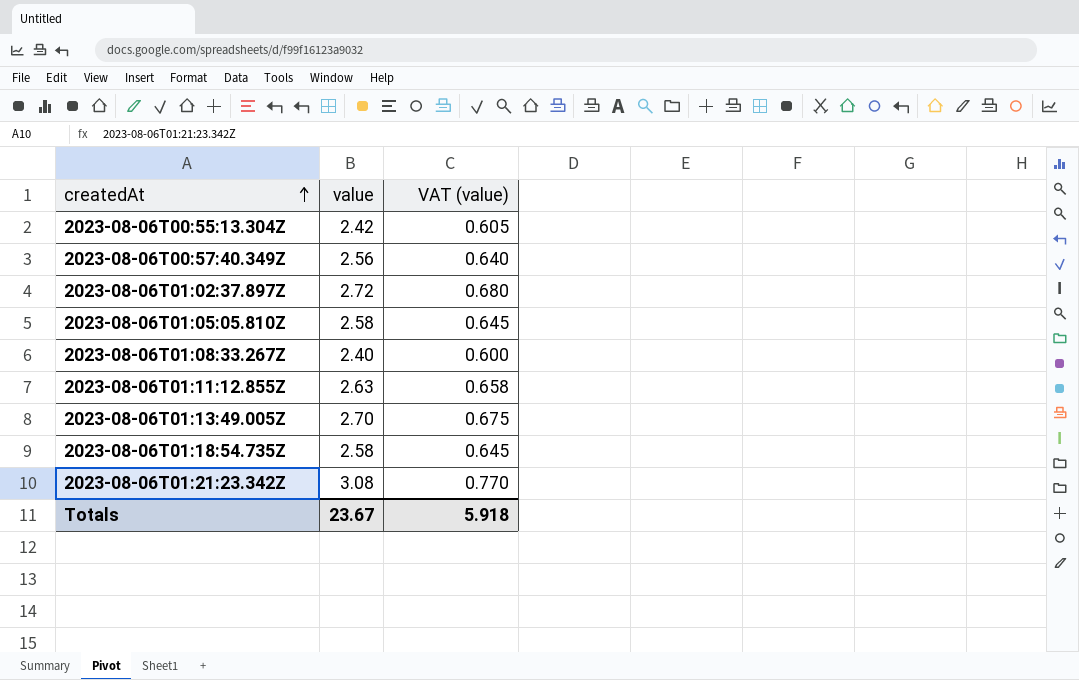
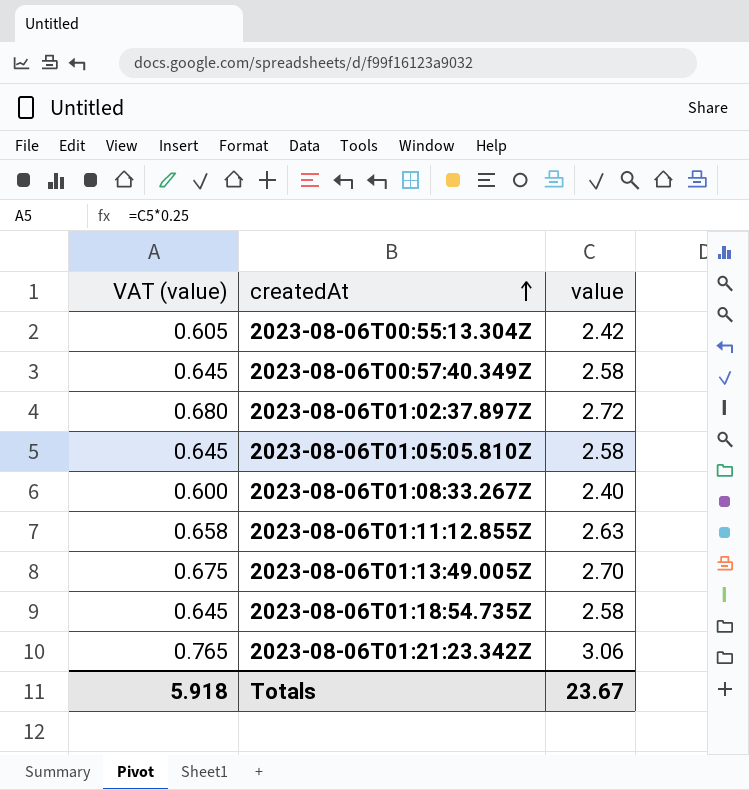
column VAT (value) | position: 3 -> 1
2023-08-06T00:57:40.349Z | VAT (value): 0.640 -> 0.645
2023-08-06T00:57:40.349Z | value: 2.56 -> 2.58
2023-08-06T01:21:23.342Z | VAT (value): 0.770 -> 0.765
2023-08-06T01:21:23.342Z | value: 3.08 -> 3.06

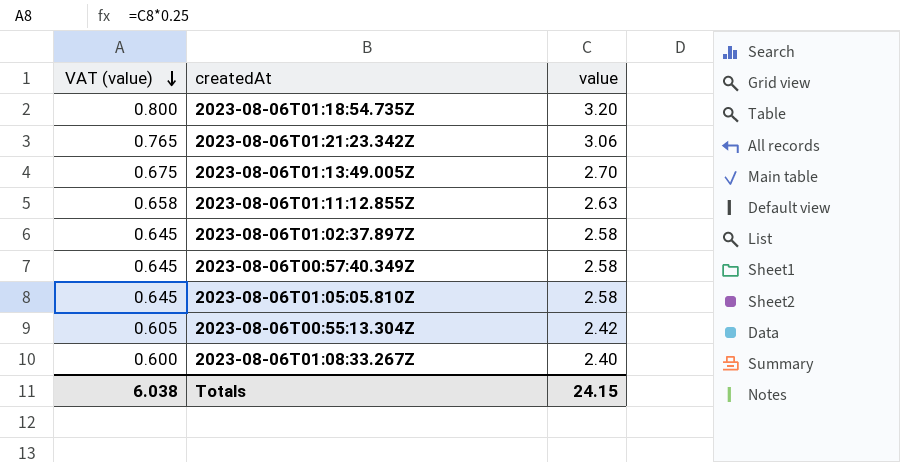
row order: createdAt ascending -> VAT (value) descending
2023-08-06T01:18:54.735Z | VAT (value): 0.645 -> 0.800
2023-08-06T01:18:54.735Z | value: 2.58 -> 3.20
2023-08-06T01:02:37.897Z | VAT (value): 0.680 -> 0.645
2023-08-06T01:02:37.897Z | value: 2.72 -> 2.58
Totals | VAT (value): 5.918 -> 6.038
Totals | value: 23.67 -> 24.15

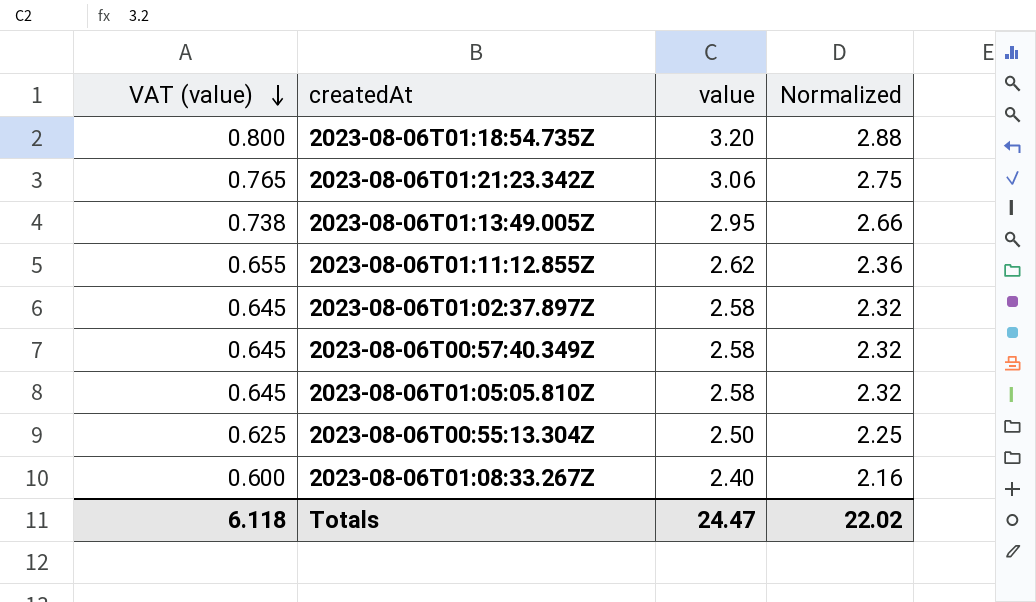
column Normalized | formula: none -> [value] * 0.9
2023-08-06T01:13:49.005Z | VAT (value): 0.675 -> 0.738
2023-08-06T01:13:49.005Z | value: 2.70 -> 2.95
2023-08-06T01:11:12.855Z | VAT (value): 0.658 -> 0.655
2023-08-06T01:11:12.855Z | value: 2.63 -> 2.62
2023-08-06T00:55:13.304Z | VAT (value): 0.605 -> 0.625
2023-08-06T00:55:13.304Z | value: 2.42 -> 2.50
Totals | VAT (value): 6.038 -> 6.118
Totals | value: 24.15 -> 24.47

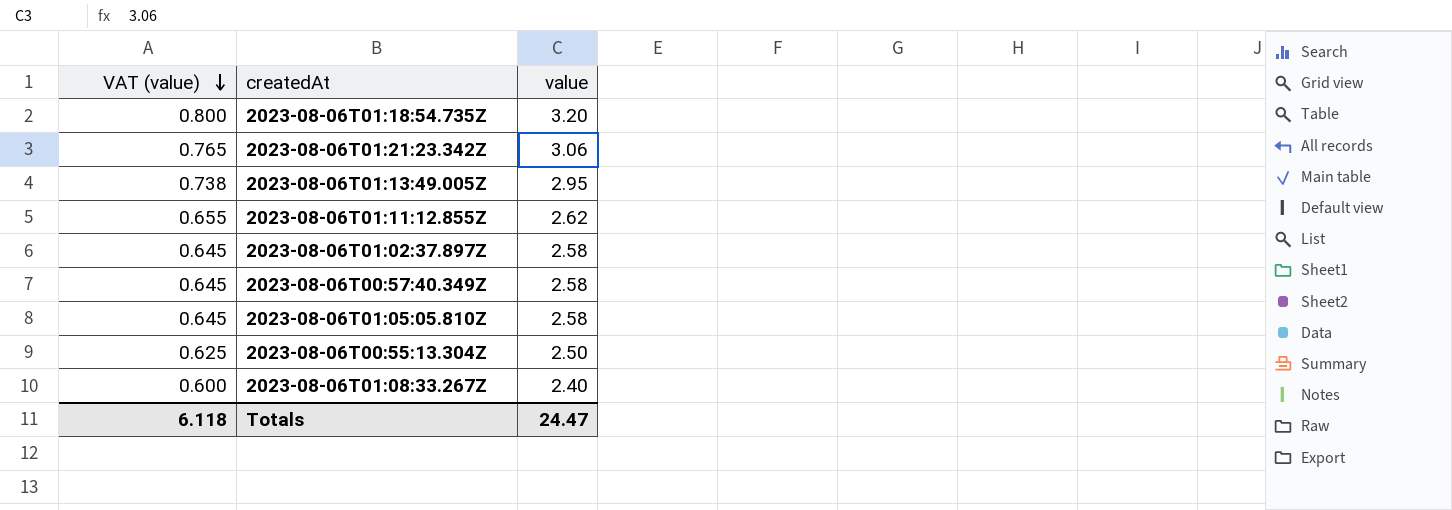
column Normalized | formula: [value] * 0.9 -> none

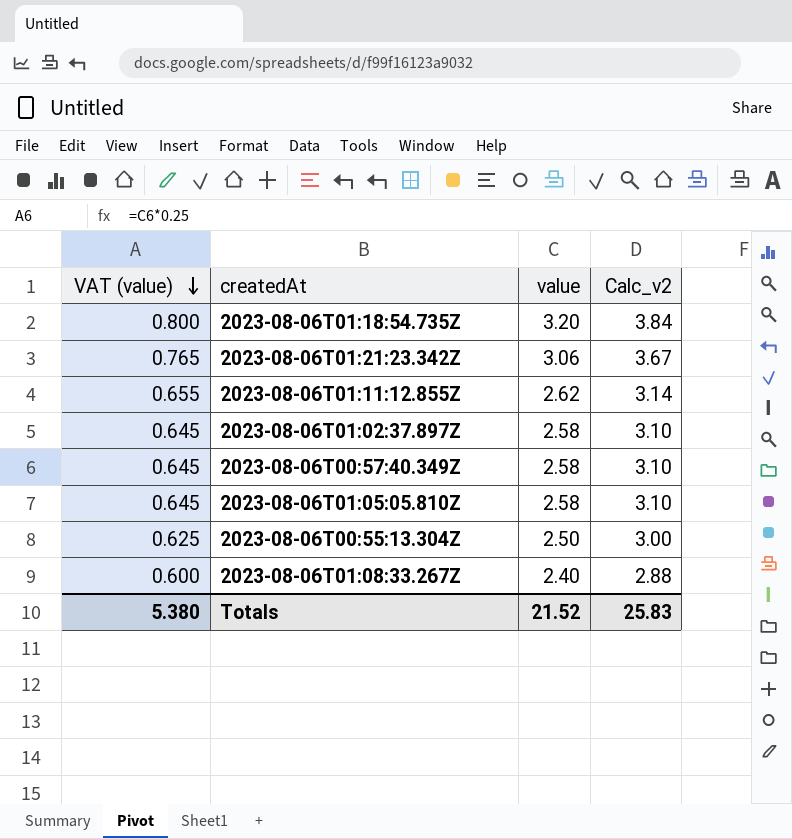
column Calc_v2 | formula: none -> [value] * 1.2
row 2023-08-06T01:13:49.005Z: 0.738 | 2.95 -> none
Totals | VAT (value): 6.118 -> 5.380
Totals | value: 24.47 -> 21.52

